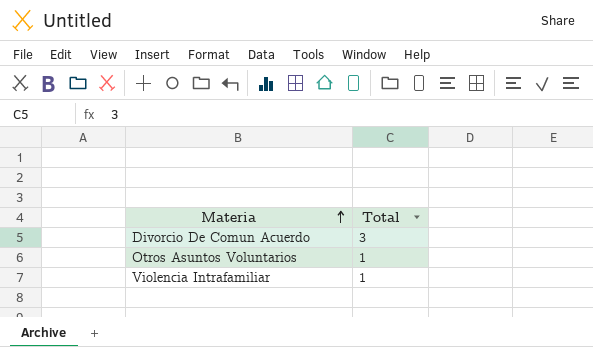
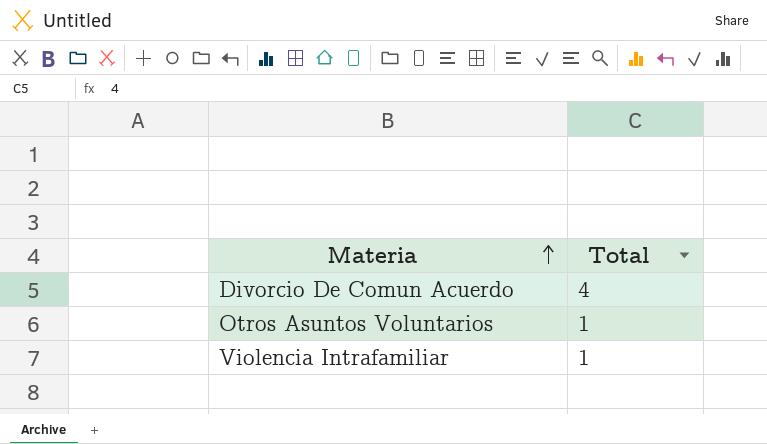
Divorcio De Comun Acuerdo | Total: 3 -> 4

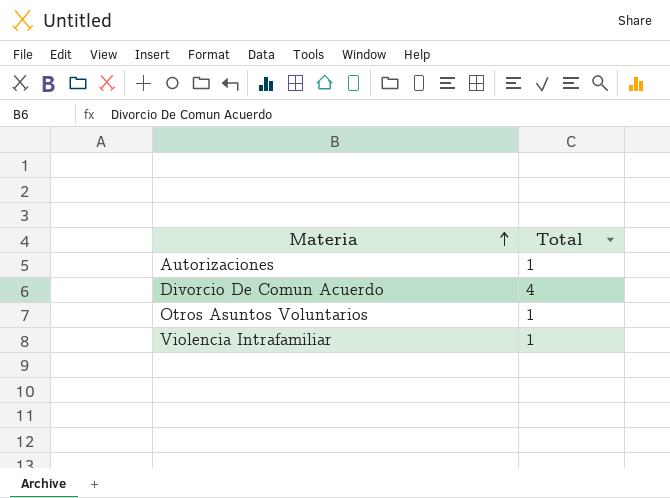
row Autorizaciones: none -> 1

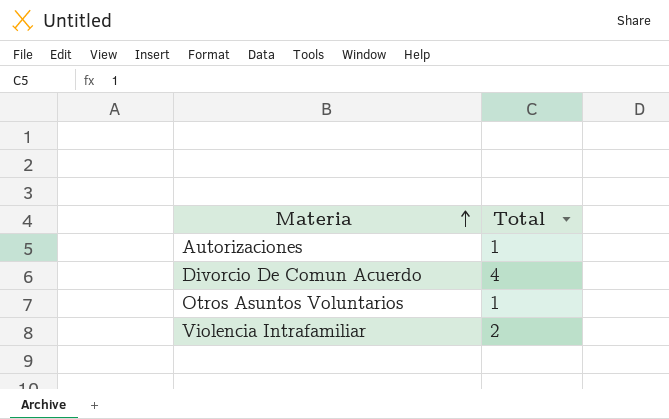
Violencia Intrafamiliar | Total: 1 -> 2

